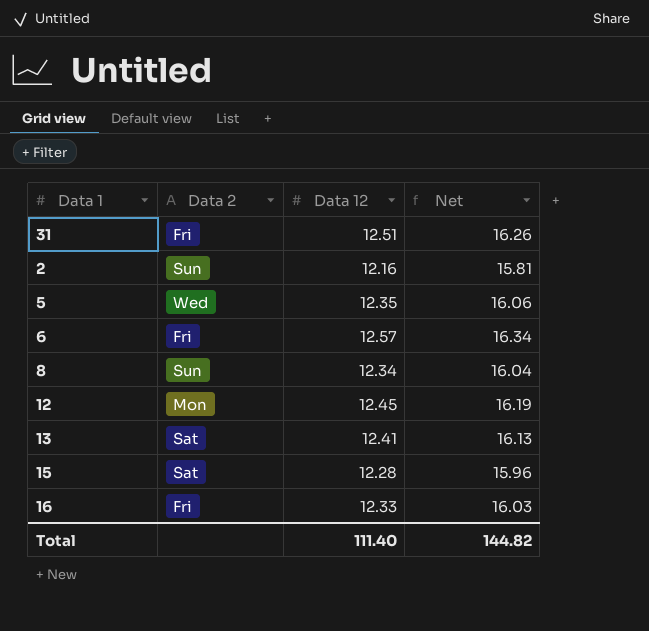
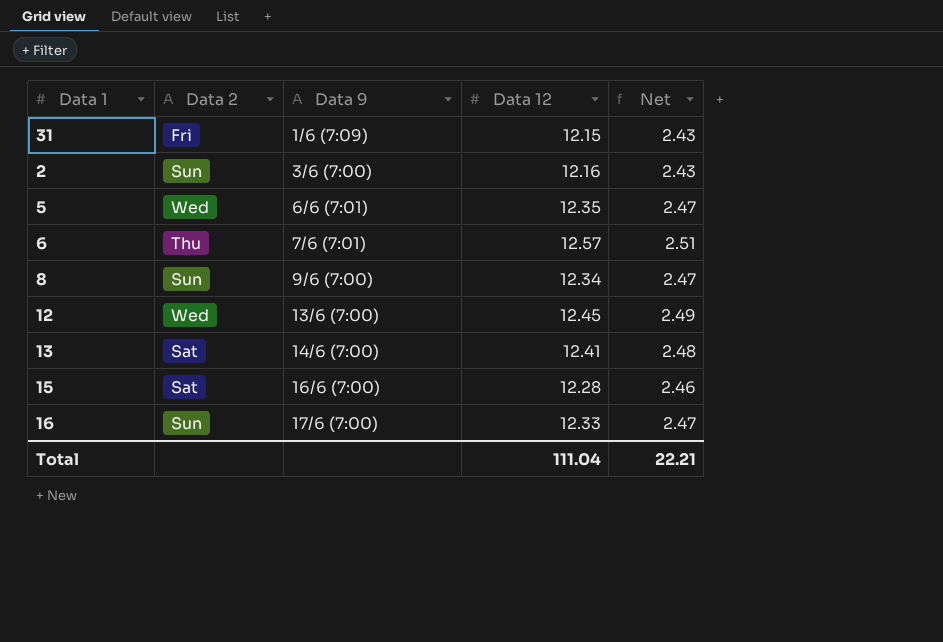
column Data 9 | position: none -> 3
column Net | formula: [Data 12] * 1.3 -> [Data 12] * 0.2
31 | Data 12: 12.51 -> 12.15
6 | Data 2: Fri -> Thu
12 | Data 2: Mon -> Wed
16 | Data 2: Fri -> Sun
Total | Data 12: 111.40 -> 111.04
Total | Net: 144.82 -> 22.21

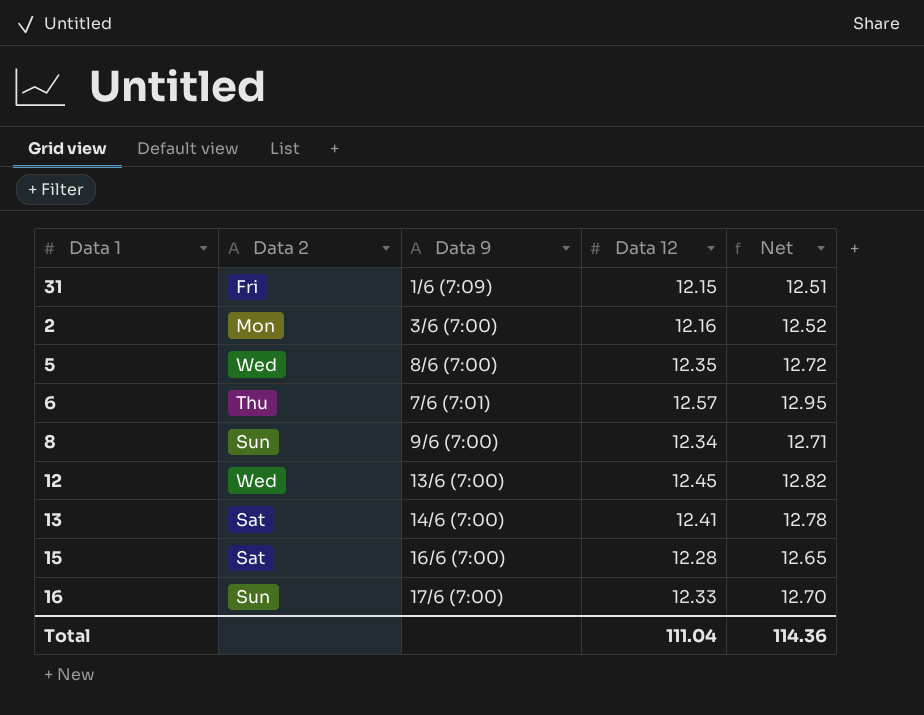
column Net | formula: [Data 12] * 0.2 -> [Data 12] * 1.03
2 | Data 2: Sun -> Mon
5 | Data 9: 6/6 (7:01) -> 8/6 (7:00)
Total | Net: 22.21 -> 114.36

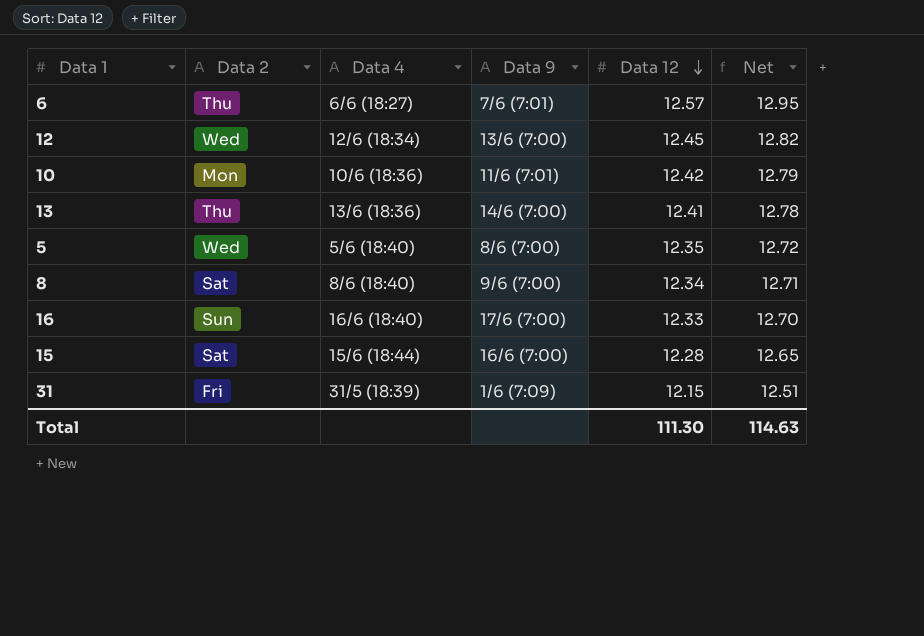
row order: none -> Data 12 descending
column Data 4 | position: none -> 3
row 2: Mon | 3/6 (7:00) | 12.16 | 12.52 -> none
row 10: none -> Mon | 10/6 (18:36) | 11/6 (7:01) | 12.42 | 12.79
13 | Data 2: Sat -> Thu
8 | Data 2: Sun -> Sat
Total | Data 12: 111.04 -> 111.30
Total | Net: 114.36 -> 114.63

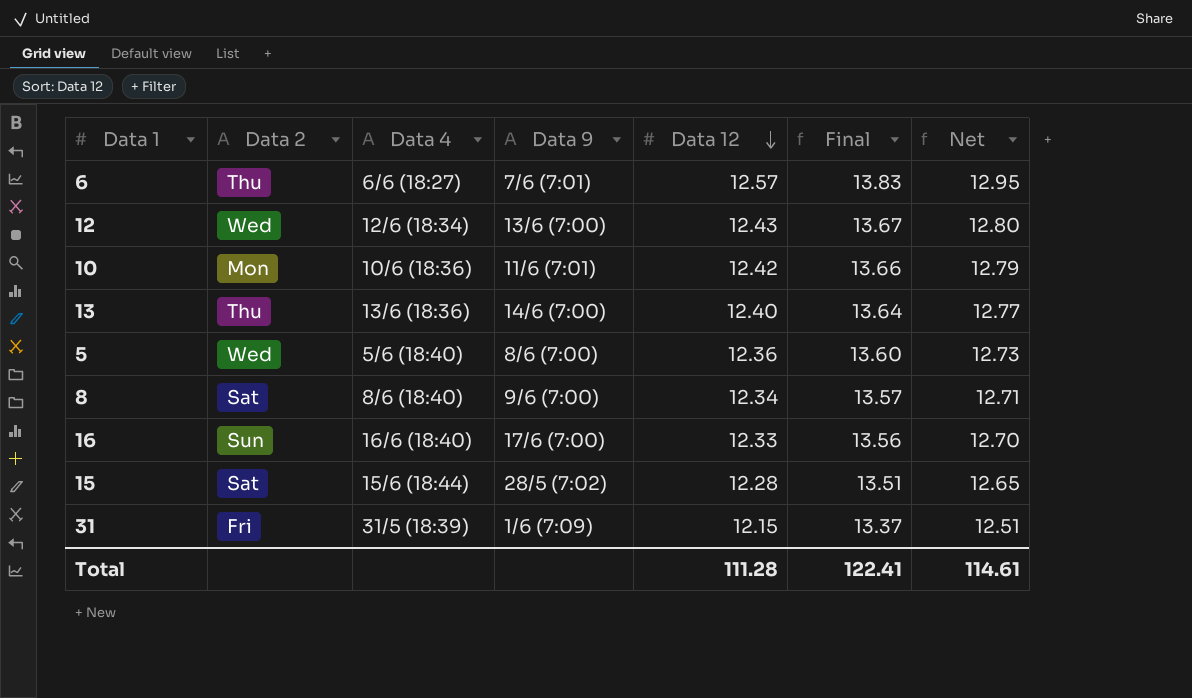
column Final | formula: none -> [Data 12] * 1.1
12 | Data 12: 12.45 -> 12.43
12 | Net: 12.82 -> 12.80
13 | Data 12: 12.41 -> 12.40
13 | Net: 12.78 -> 12.77
5 | Data 12: 12.35 -> 12.36
5 | Net: 12.72 -> 12.73
15 | Data 9: 16/6 (7:00) -> 28/5 (7:02)
Total | Data 12: 111.30 -> 111.28
Total | Net: 114.63 -> 114.61

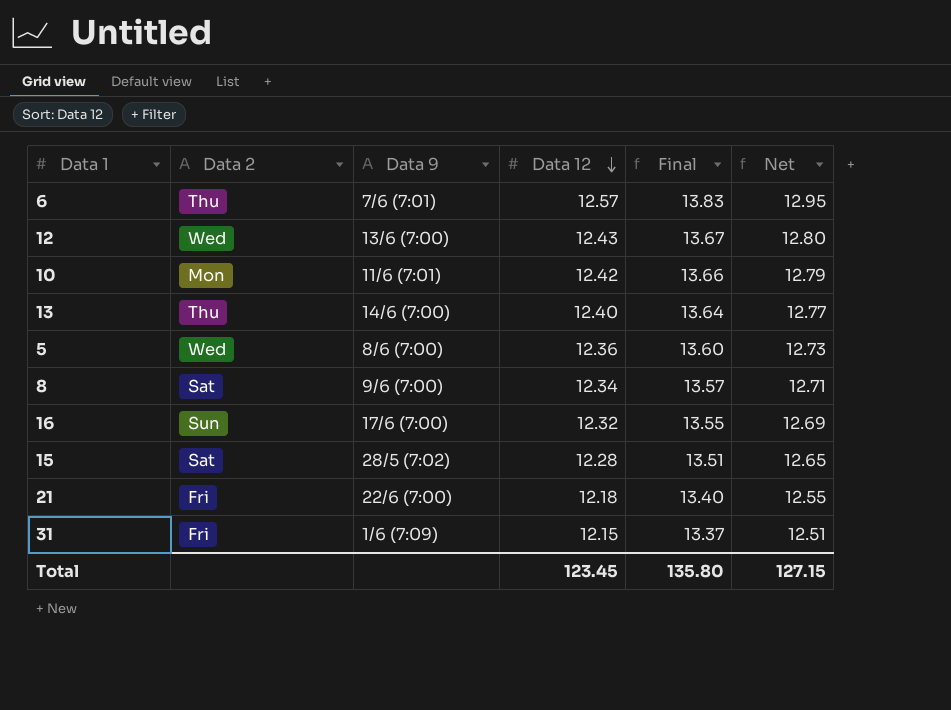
column Data 4 | position: 3 -> none
16 | Data 12: 12.33 -> 12.32
16 | Final: 13.56 -> 13.55
16 | Net: 12.70 -> 12.69
row 21: none -> Fri | 22/6 (7:00) | 12.18 | 13.40 | 12.55
Total | Data 12: 111.28 -> 123.45
Total | Final: 122.41 -> 135.80
Total | Net: 114.61 -> 127.15

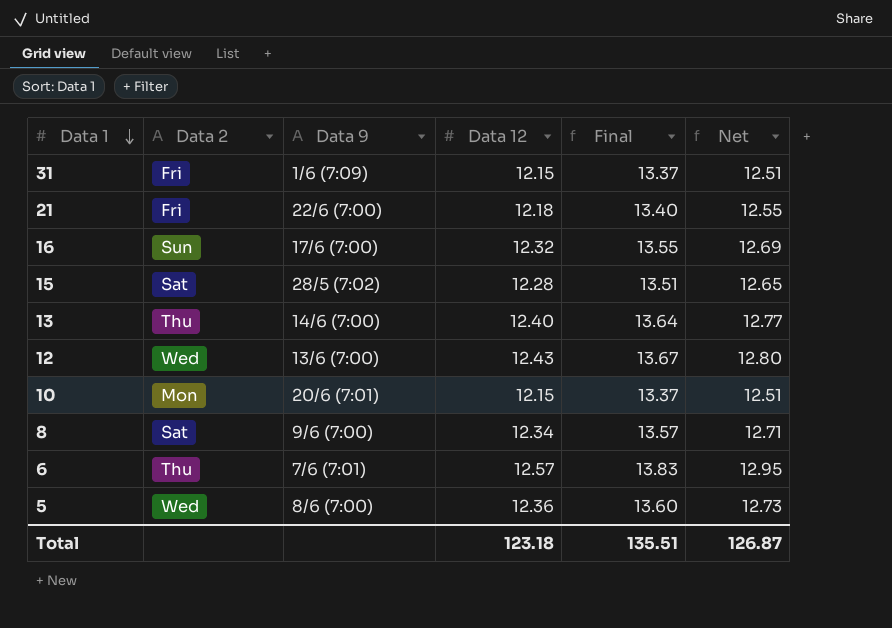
row order: Data 12 descending -> Data 1 descending
10 | Data 9: 11/6 (7:01) -> 20/6 (7:01)
10 | Data 12: 12.42 -> 12.15
10 | Final: 13.66 -> 13.37
10 | Net: 12.79 -> 12.51
Total | Data 12: 123.45 -> 123.18
Total | Final: 135.80 -> 135.51
Total | Net: 127.15 -> 126.87

